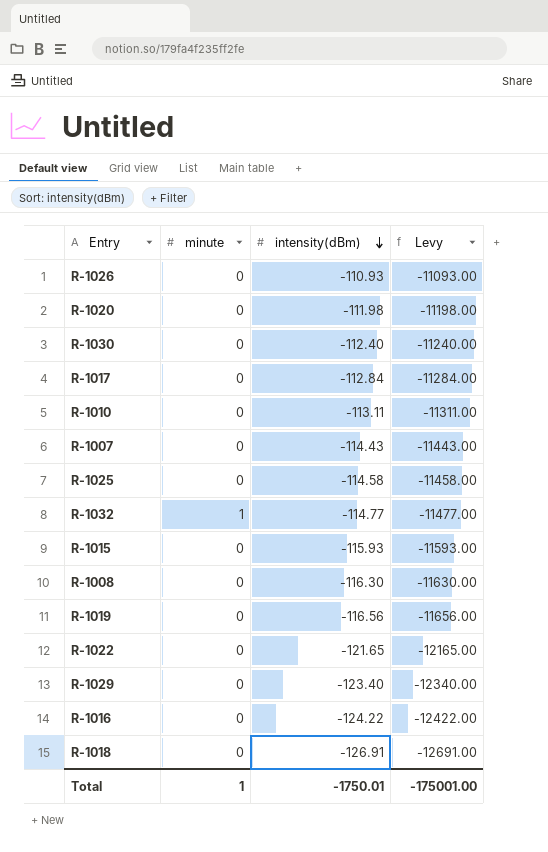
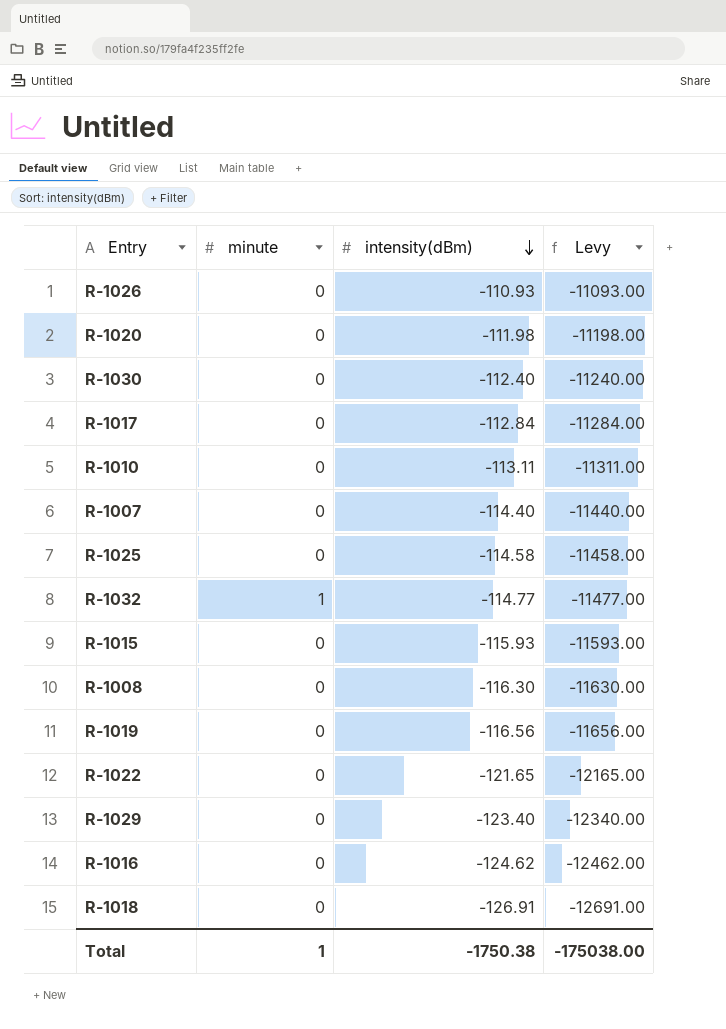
R-1007 | intensity(dBm): -114.43 -> -114.40
R-1007 | Levy: -11443.00 -> -11440.00
R-1016 | intensity(dBm): -124.22 -> -124.62
R-1016 | Levy: -12422.00 -> -12462.00
Total | intensity(dBm): -1750.01 -> -1750.38
Total | Levy: -175001.00 -> -175038.00

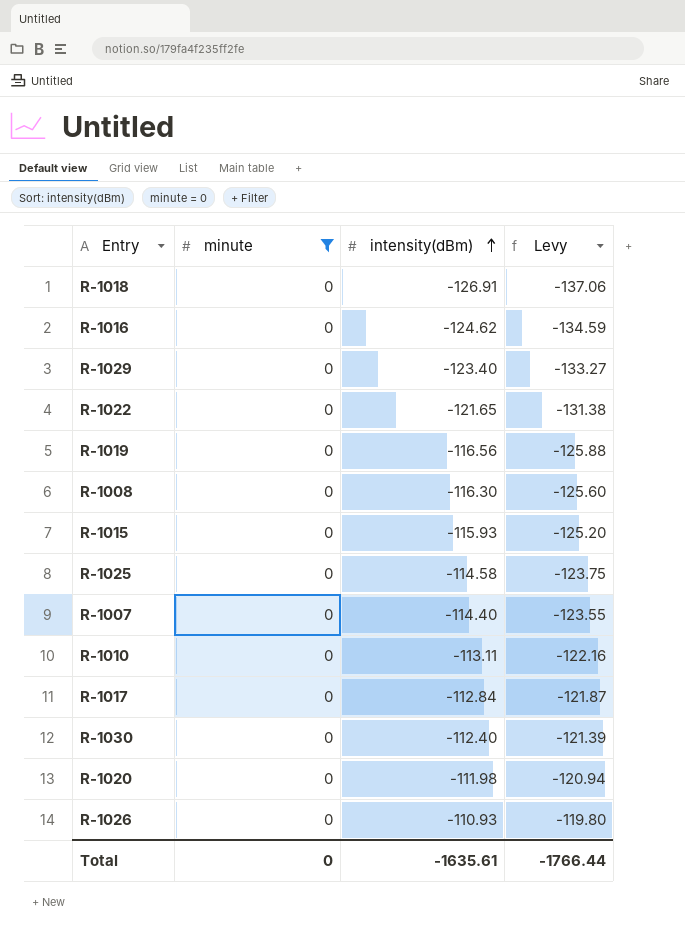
filter: none -> minute = 0
row order: intensity(dBm) descending -> intensity(dBm) ascending
column Levy | formula: [intensity(dBm)] * 100 -> [intensity(dBm)] * 1.08
Total | minute: 1 -> 0
Total | intensity(dBm): -1750.38 -> -1635.61
Total | Levy: -175038.00 -> -1766.44

